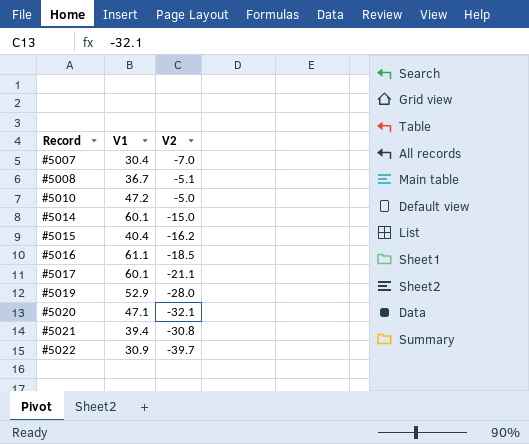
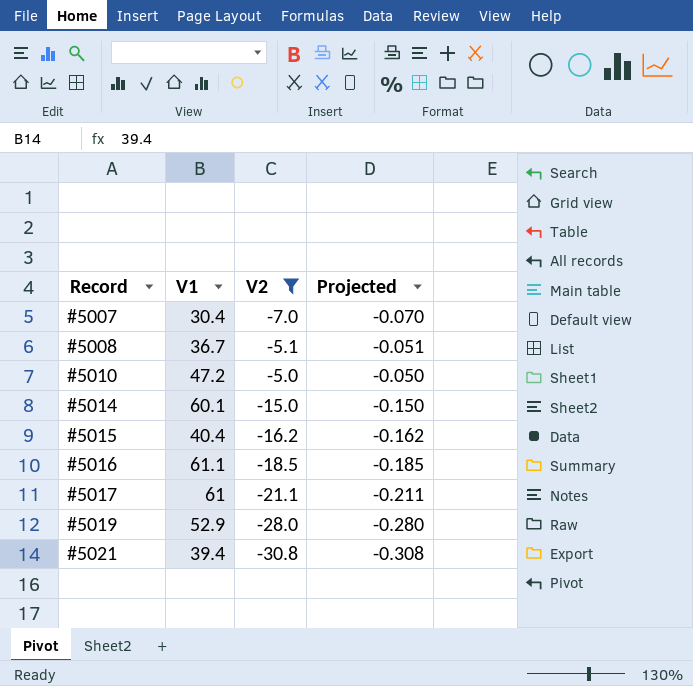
filter: none -> V2 >= -30.8
column Projected | formula: none -> [V2] * 0.01
#5017 | V1: 60.1 -> 61

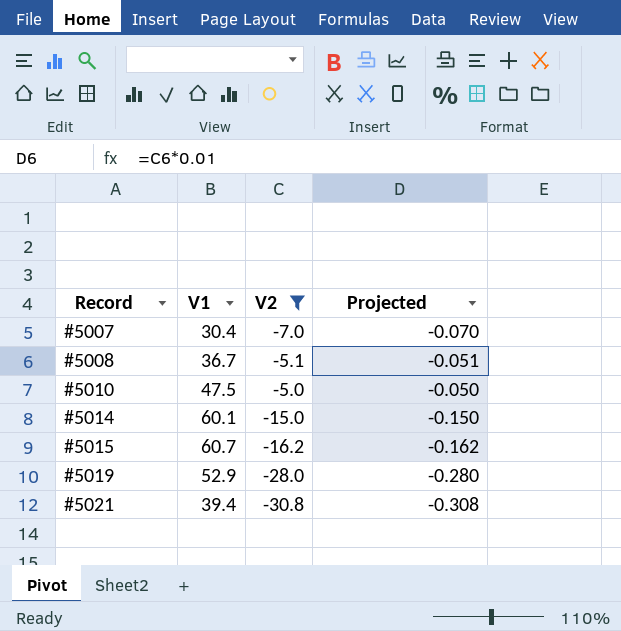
row #5016: 61.1 | -18.5 | -0.185 -> none
row #5017: 61 | -21.1 | -0.211 -> none
#5010 | V1: 47.2 -> 47.5
#5015 | V1: 40.4 -> 60.7

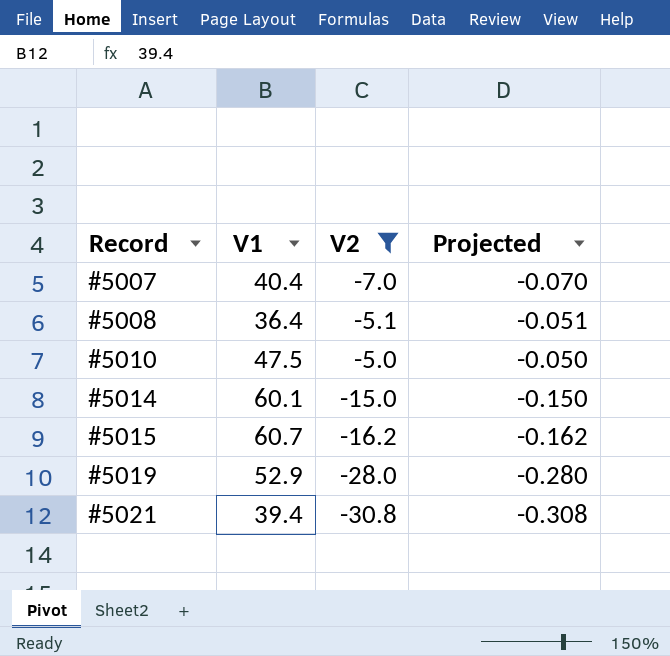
#5007 | V1: 30.4 -> 40.4
#5008 | V1: 36.7 -> 36.4

